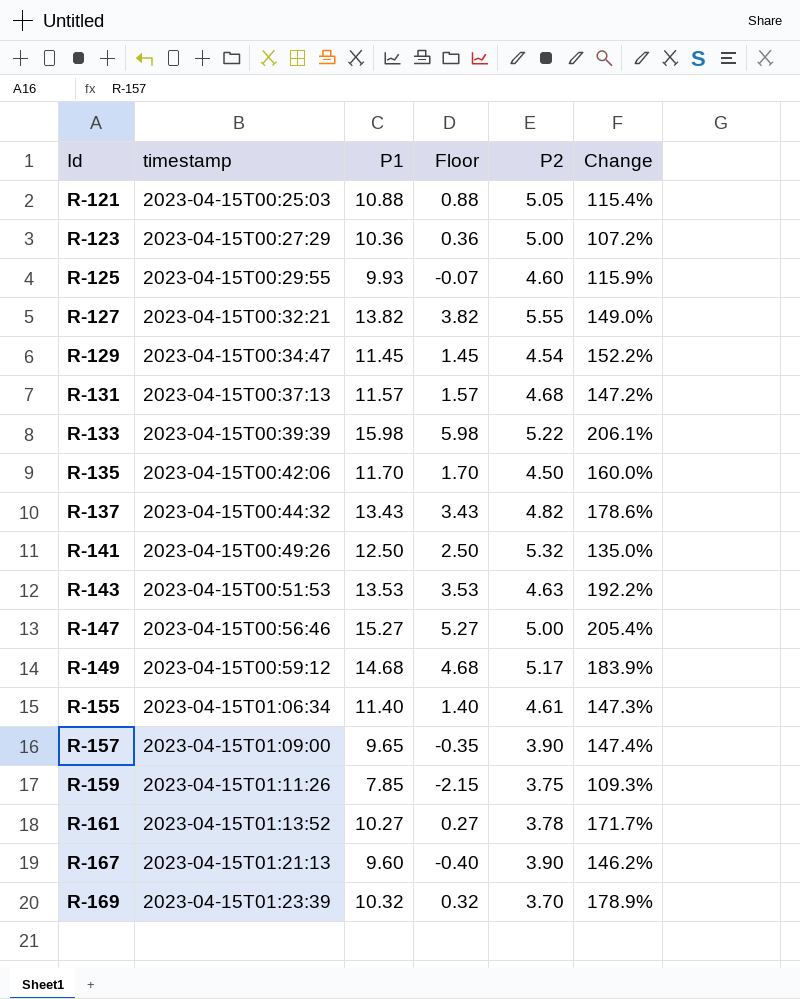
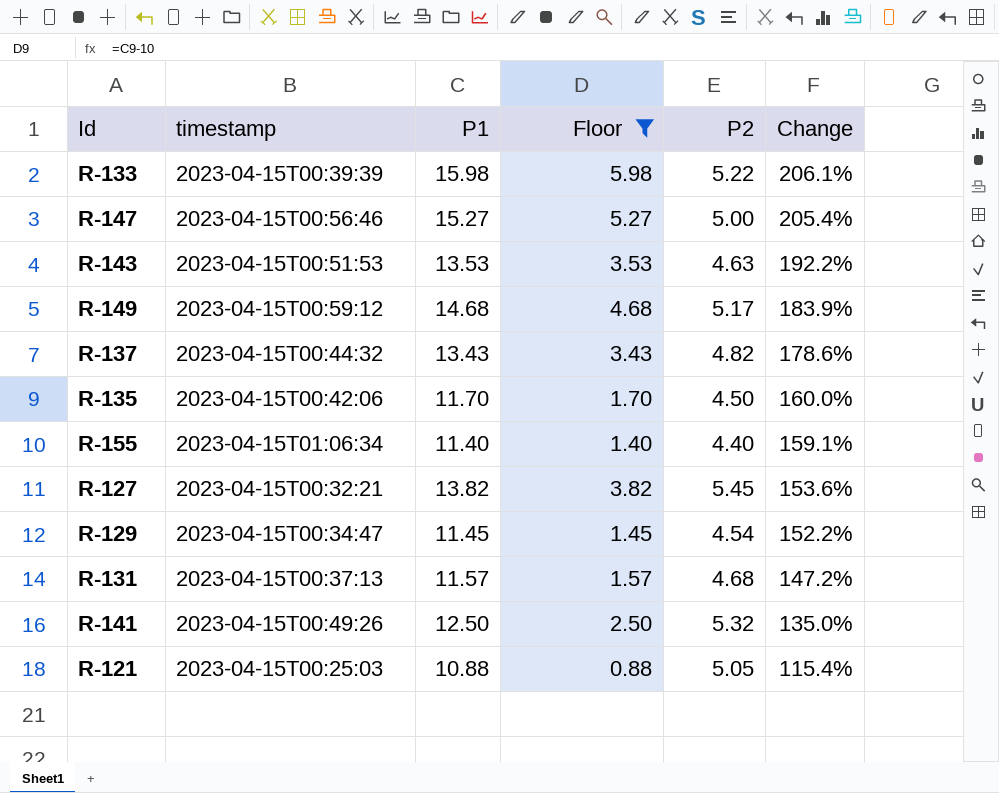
filter: none -> Floor >= 0.88
row order: Id ascending -> Change descending
R-155 | P2: 4.61 -> 4.40
R-155 | Change: 147.3% -> 159.1%
R-127 | P2: 5.55 -> 5.45
R-127 | Change: 149.0% -> 153.6%

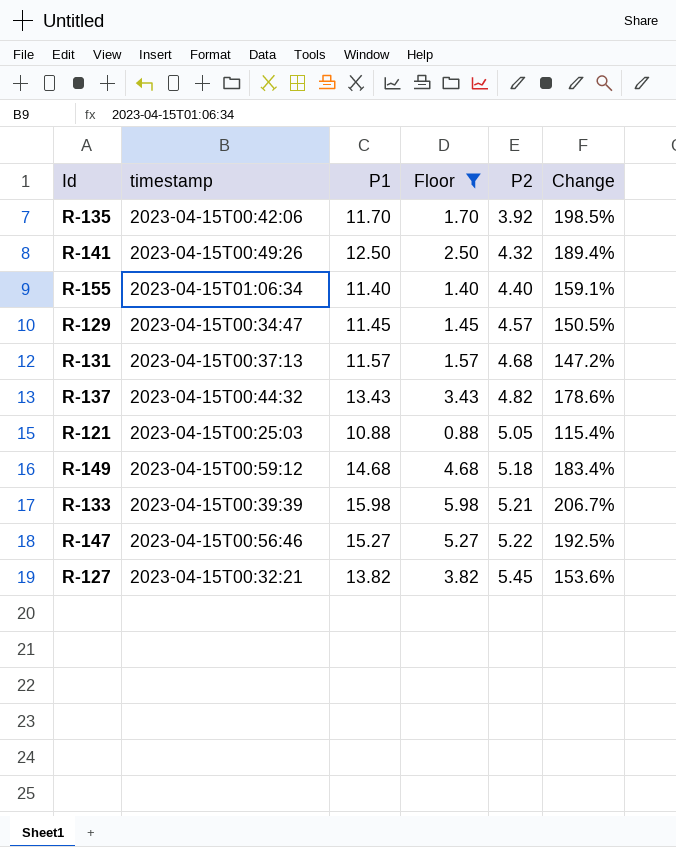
row order: Change descending -> P2 ascending
row R-143: 2023-04-15T00:51:53 | 13.53 | 3.53 | 4.63 | 192.2% -> none
R-135 | P2: 4.50 -> 3.92
R-135 | Change: 160.0% -> 198.5%
R-141 | P2: 5.32 -> 4.32
R-141 | Change: 135.0% -> 189.4%
R-129 | P2: 4.54 -> 4.57
R-129 | Change: 152.2% -> 150.5%
R-149 | P2: 5.17 -> 5.18
R-149 | Change: 183.9% -> 183.4%
R-133 | P2: 5.22 -> 5.21
R-133 | Change: 206.1% -> 206.7%
R-147 | P2: 5.00 -> 5.22
R-147 | Change: 205.4% -> 192.5%

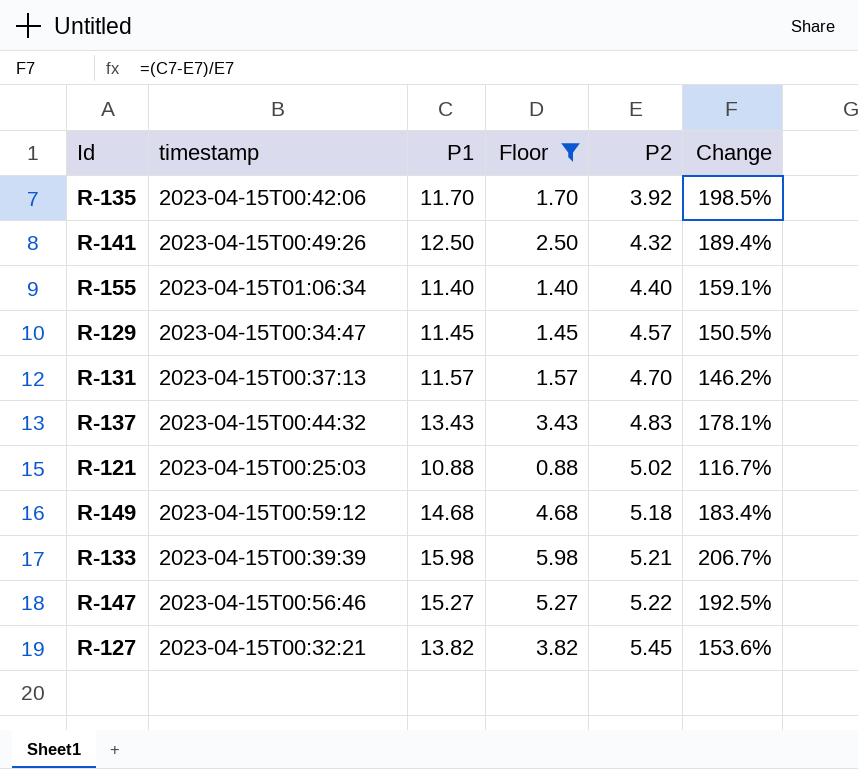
R-131 | P2: 4.68 -> 4.70
R-131 | Change: 147.2% -> 146.2%
R-137 | P2: 4.82 -> 4.83
R-137 | Change: 178.6% -> 178.1%
R-121 | P2: 5.05 -> 5.02
R-121 | Change: 115.4% -> 116.7%

